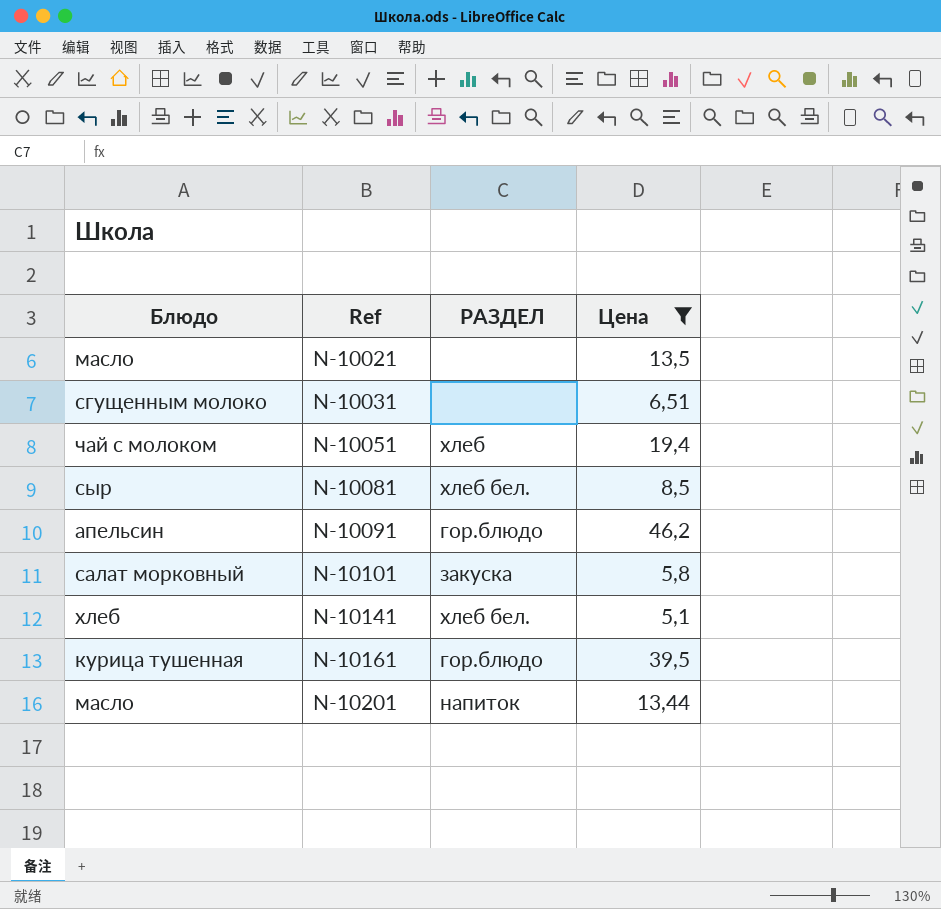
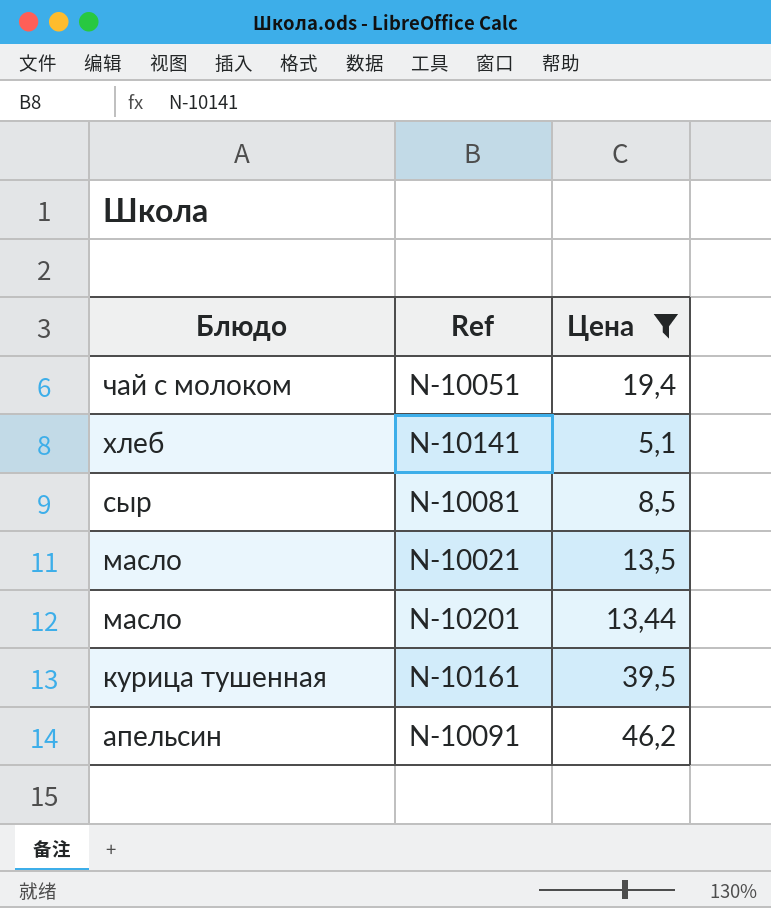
row order: Ref ascending -> Блюдо descending
column РАЗДЕЛ | position: 3 -> none
row N-10031: сгущенным молоко | none | 6,51 -> none
row N-10101: салат морковный | закуска | 5,8 -> none

